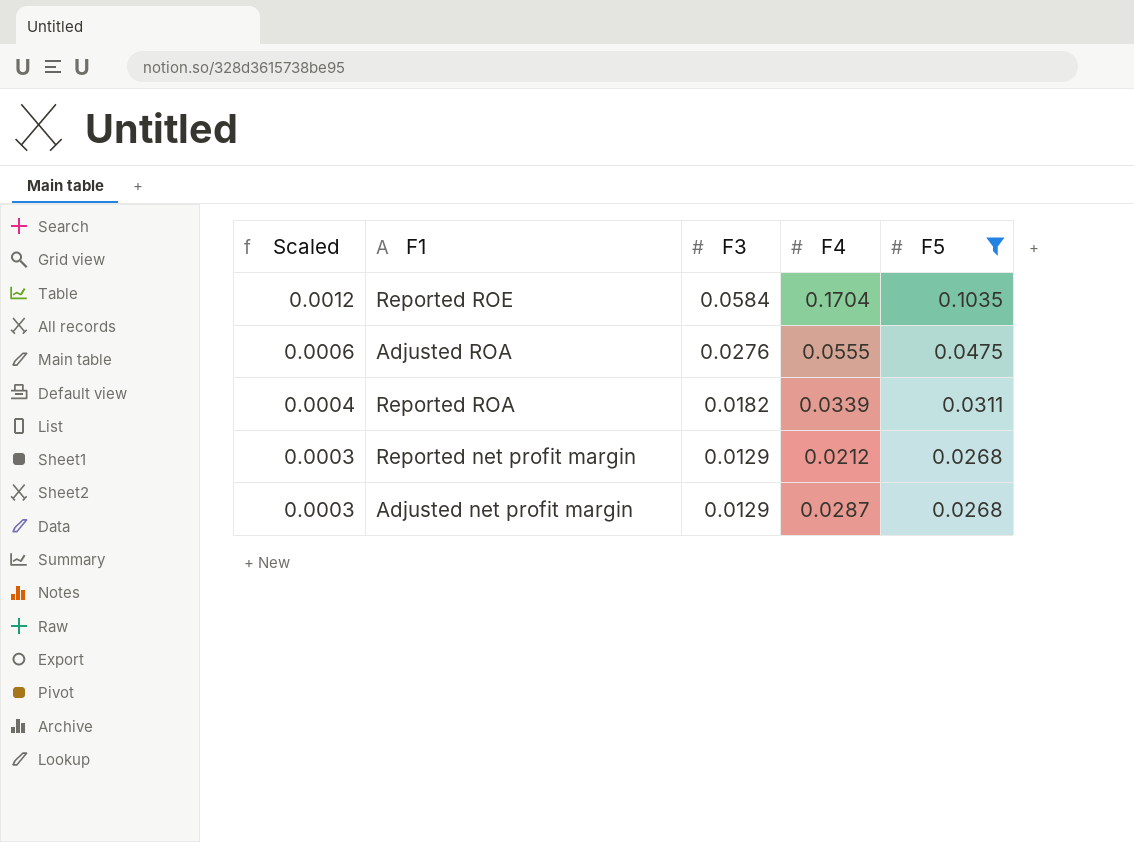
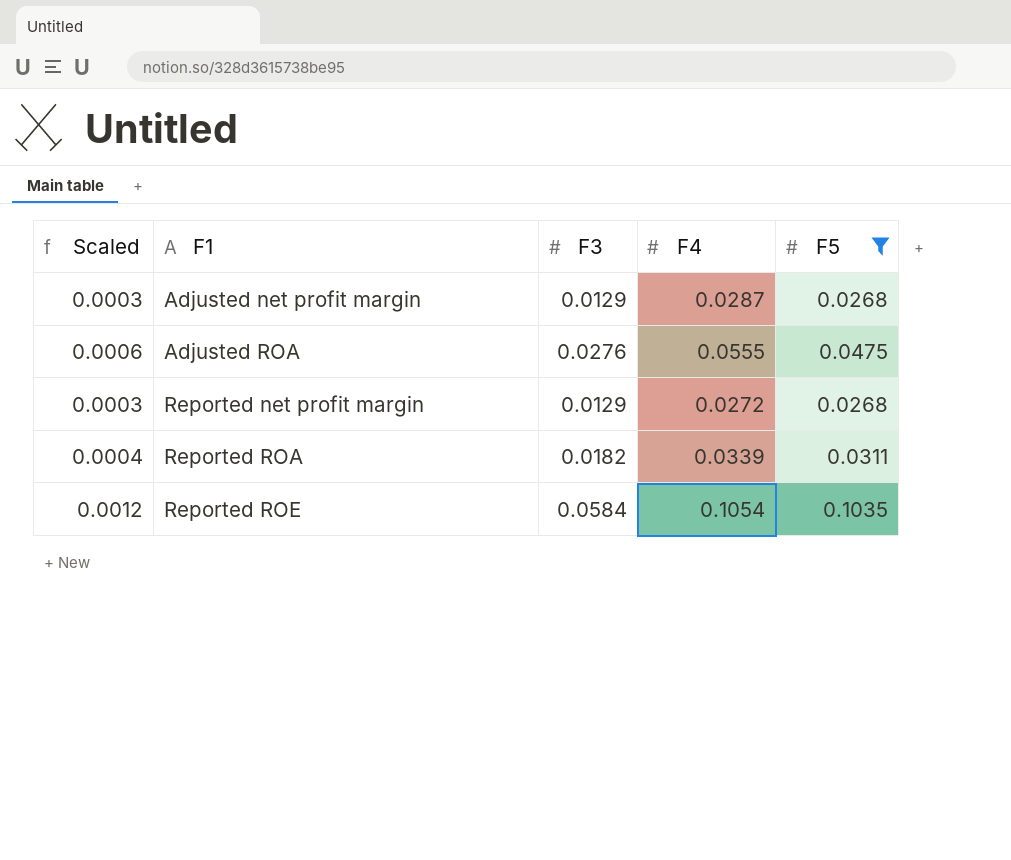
row order: Scaled descending -> F1 ascending
Reported net profit margin | F4: 0.0212 -> 0.0272
Reported ROE | F4: 0.1704 -> 0.1054

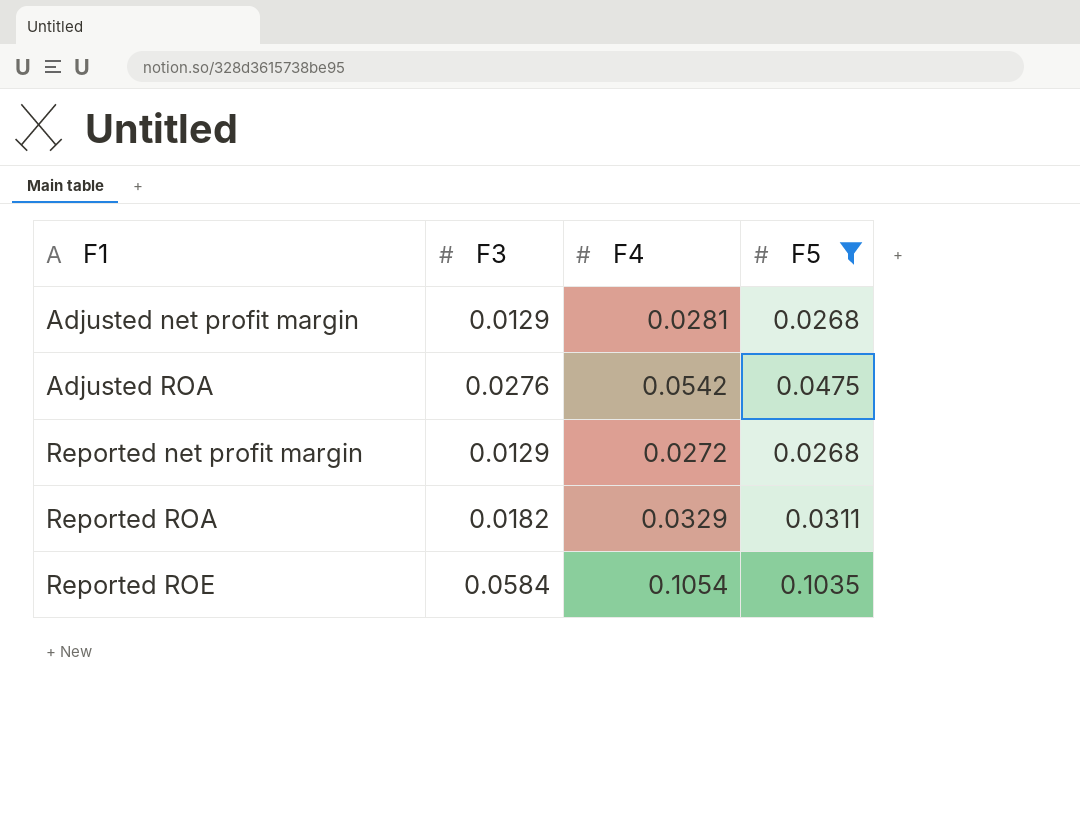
column Scaled | formula: [F3] * 0.02 -> none
Adjusted net profit margin | F4: 0.0287 -> 0.0281
Adjusted ROA | F4: 0.0555 -> 0.0542
Reported ROA | F4: 0.0339 -> 0.0329

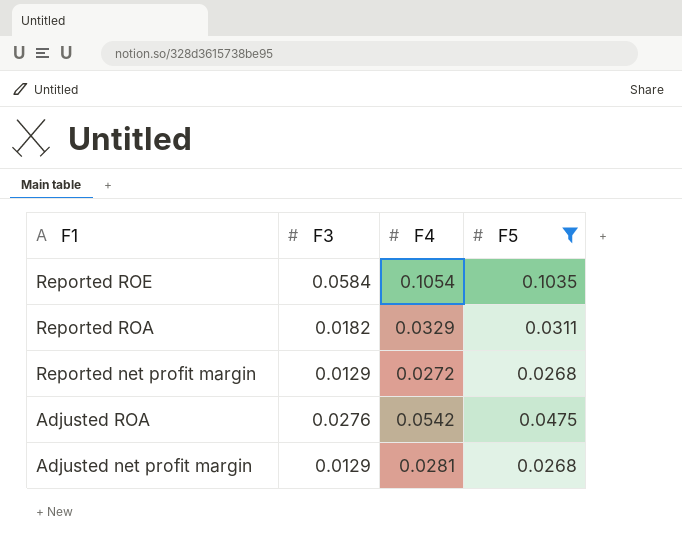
row order: F1 ascending -> F1 descending

